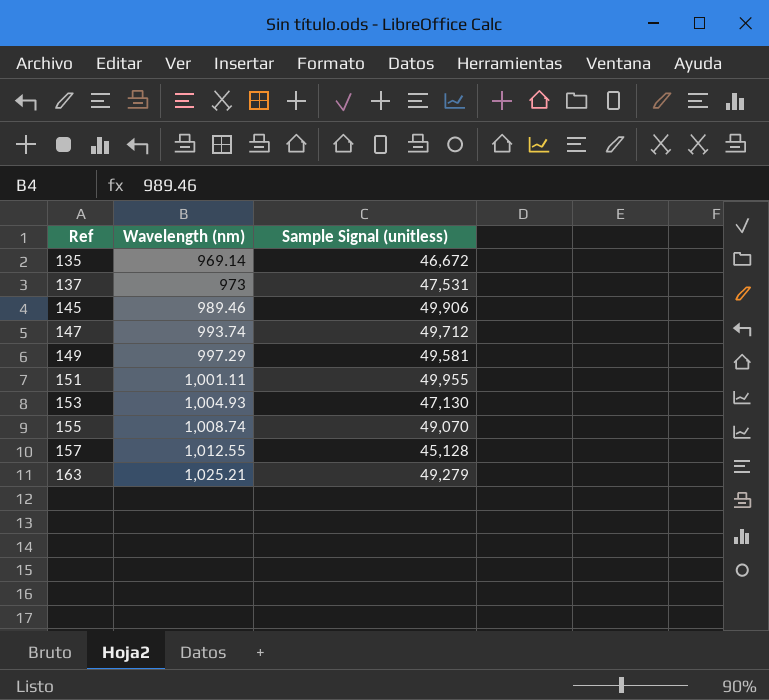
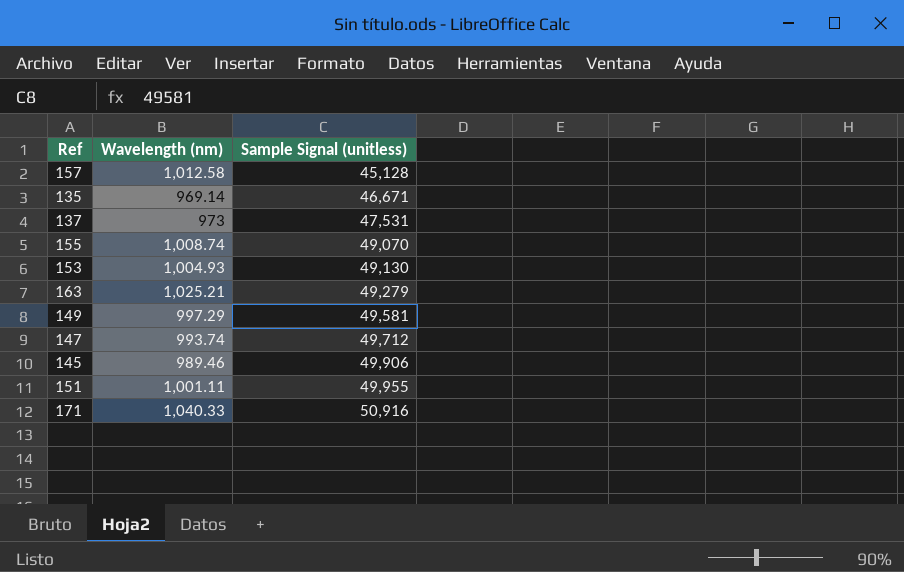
row order: Ref ascending -> Sample Signal (unitless) ascending
157 | Wavelength (nm): 1,012.55 -> 1,012.58
135 | Sample Signal (unitless): 46,672 -> 46,671
153 | Sample Signal (unitless): 47,130 -> 49,130
row 171: none -> 1,040.33 | 50,916

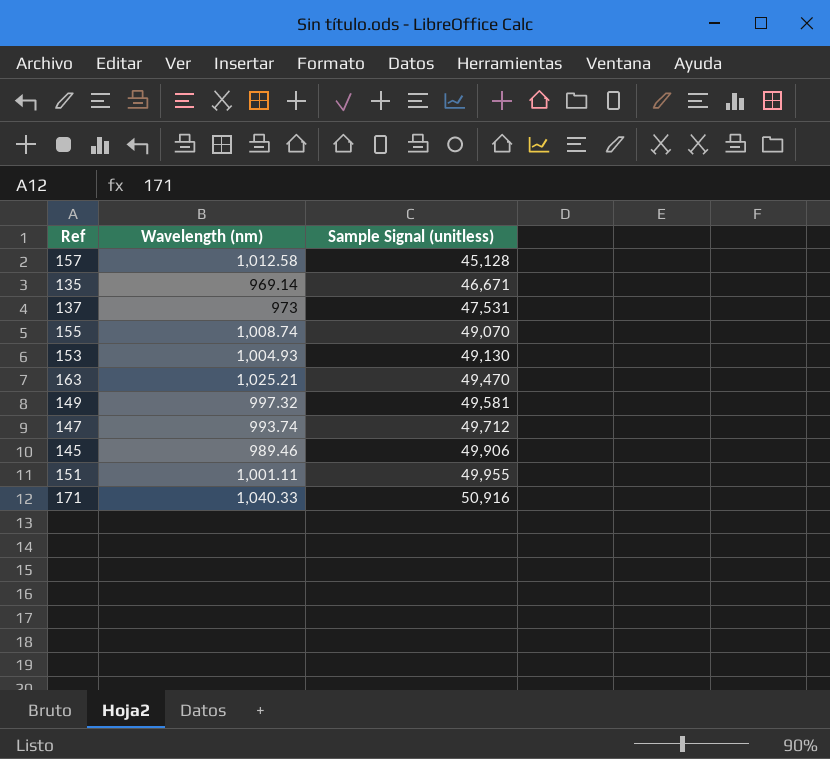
163 | Sample Signal (unitless): 49,279 -> 49,470
149 | Wavelength (nm): 997.29 -> 997.32

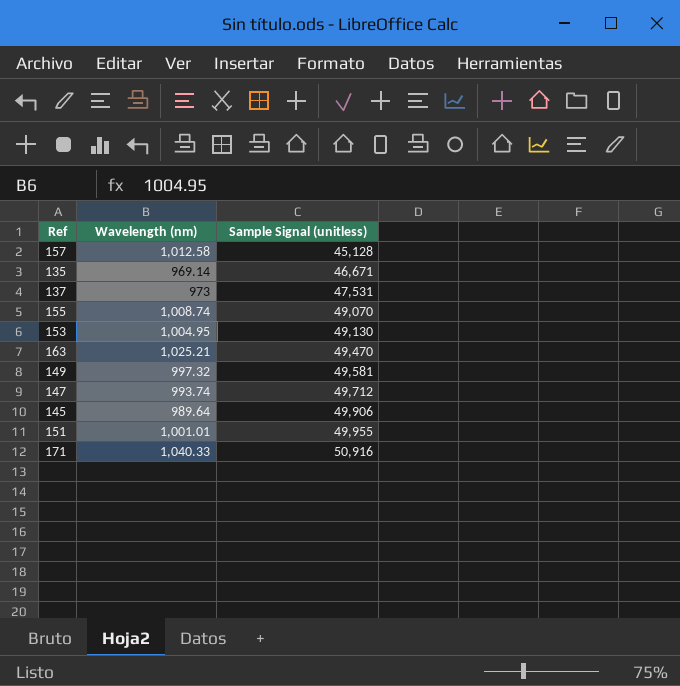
153 | Wavelength (nm): 1,004.93 -> 1,004.95
145 | Wavelength (nm): 989.46 -> 989.64
151 | Wavelength (nm): 1,001.11 -> 1,001.01

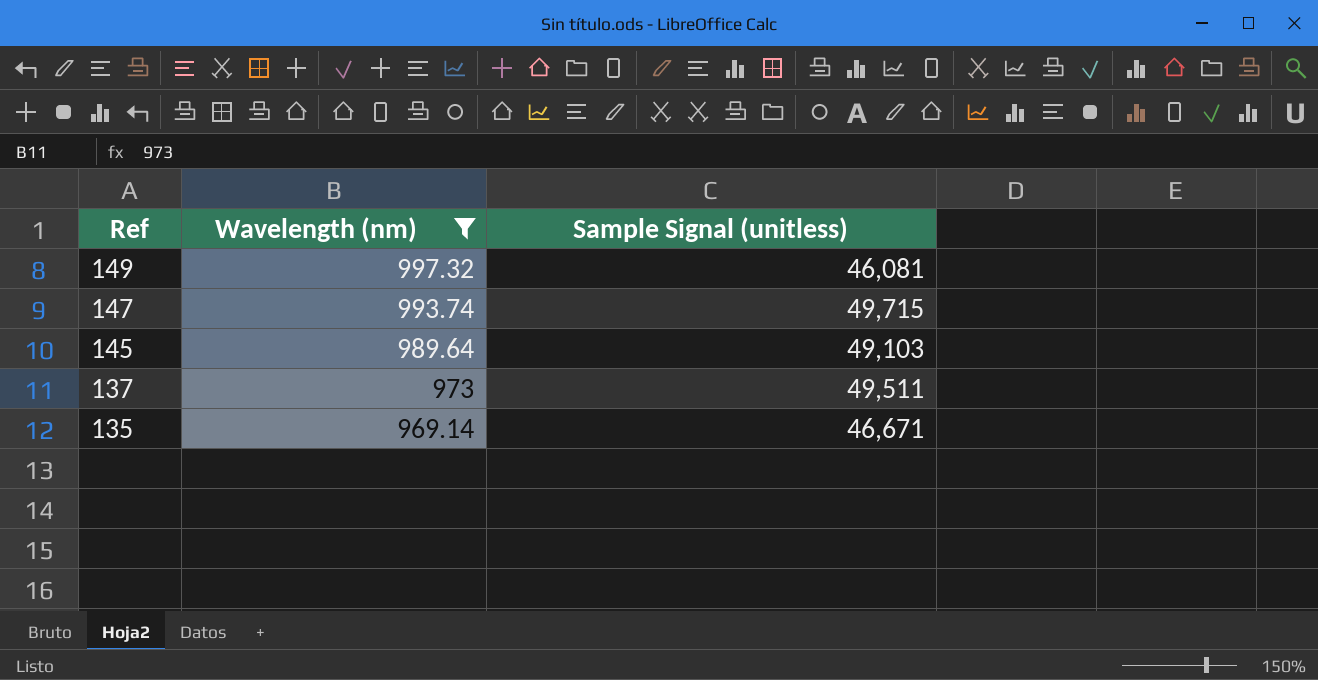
filter: none -> Wavelength (nm) <= 997.32
row order: Sample Signal (unitless) ascending -> Ref descending
149 | Sample Signal (unitless): 49,581 -> 46,081
147 | Sample Signal (unitless): 49,712 -> 49,715
145 | Sample Signal (unitless): 49,906 -> 49,103
137 | Sample Signal (unitless): 47,531 -> 49,511

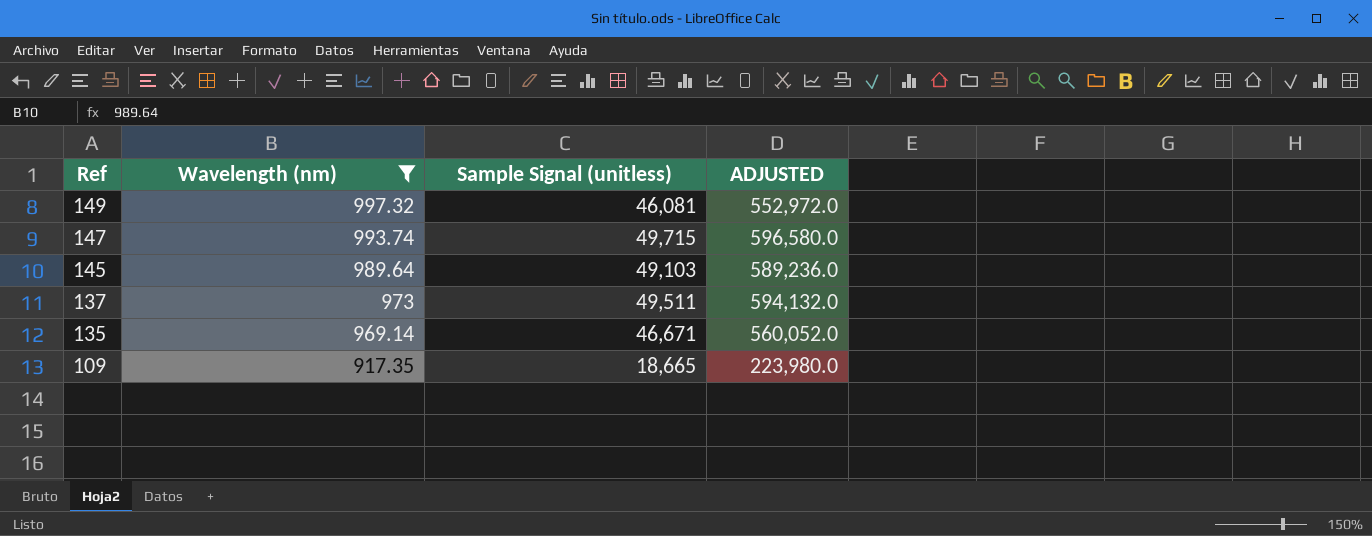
column ADJUSTED | formula: none -> [Sample Signal (unitless)] * 12
row 109: none -> 917.35 | 18,665 | 223,980.0

